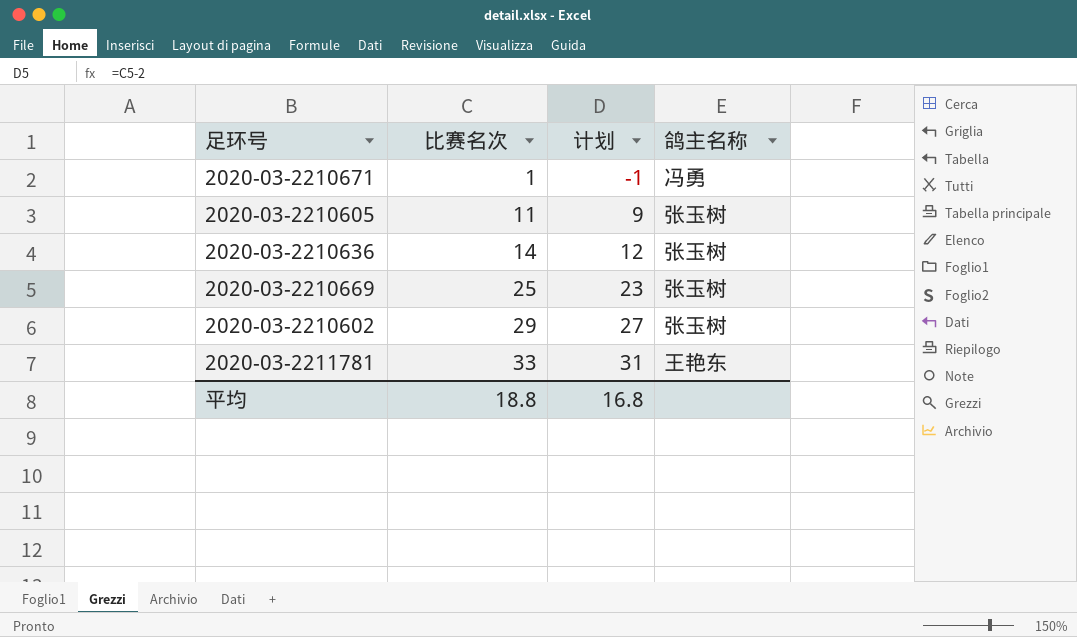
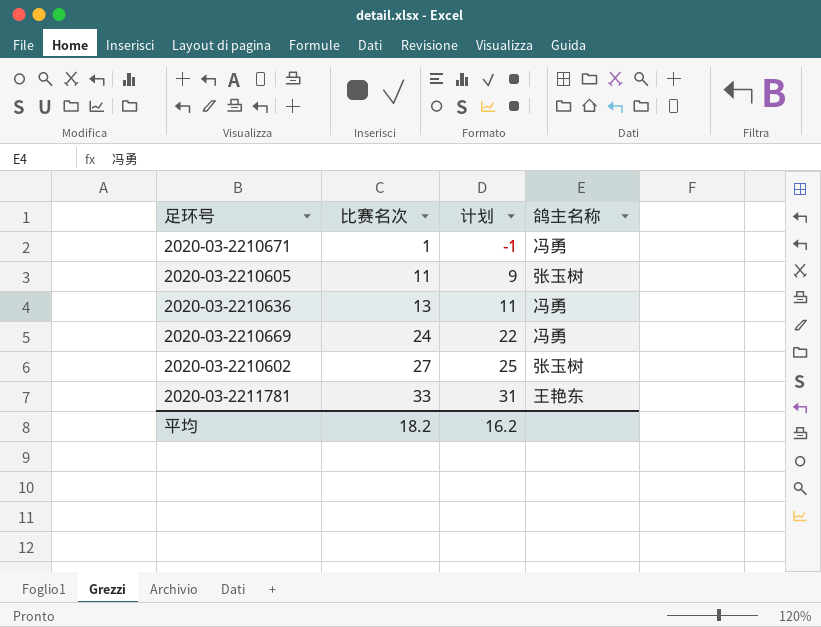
2020-03-2210636 | 比赛名次: 14 -> 13
2020-03-2210636 | 计划: 12 -> 11
2020-03-2210636 | 鸽主名称: 张玉树 -> 冯勇
2020-03-2210669 | 比赛名次: 25 -> 24
2020-03-2210669 | 计划: 23 -> 22
2020-03-2210669 | 鸽主名称: 张玉树 -> 冯勇
2020-03-2210602 | 比赛名次: 29 -> 27
2020-03-2210602 | 计划: 27 -> 25
平均 | 比赛名次: 18.8 -> 18.2
平均 | 计划: 16.8 -> 16.2

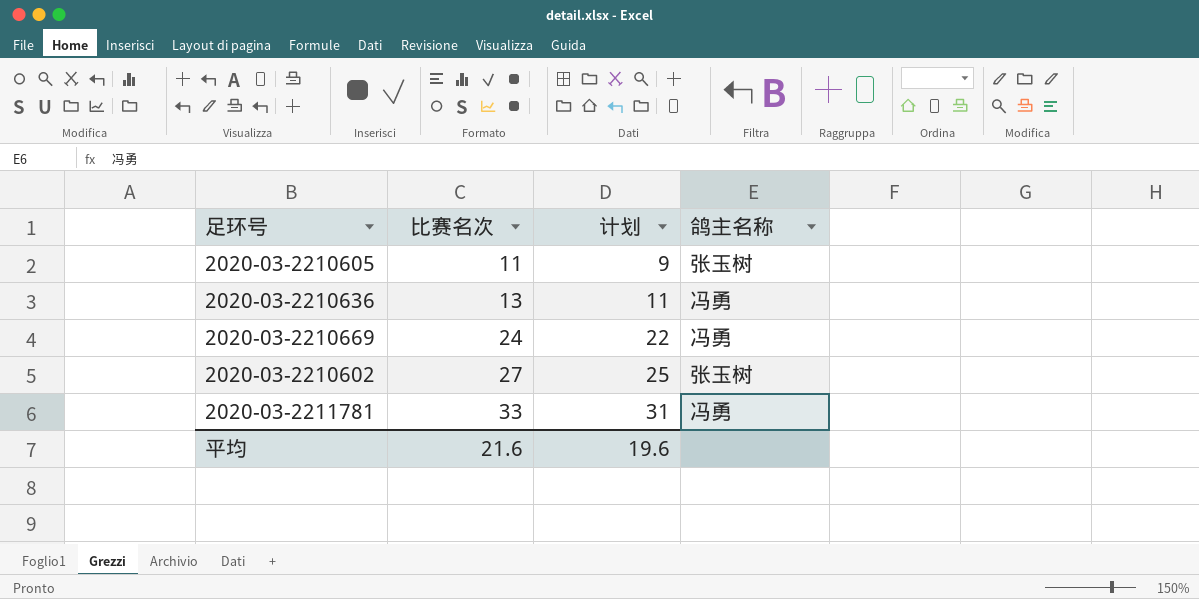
row 2020-03-2210671: 1 | -1 | 冯勇 -> none
2020-03-2211781 | 鸽主名称: 王艳东 -> 冯勇
平均 | 比赛名次: 18.2 -> 21.6
平均 | 计划: 16.2 -> 19.6

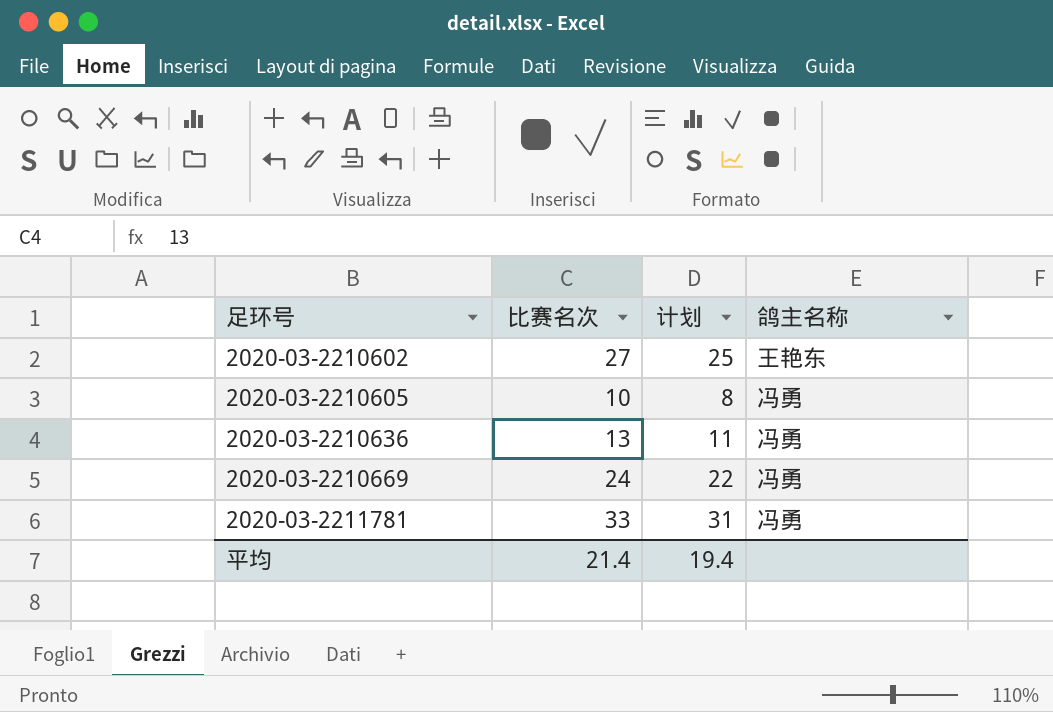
row order: 比赛名次 ascending -> 足环号 ascending
2020-03-2210602 | 鸽主名称: 张玉树 -> 王艳东
2020-03-2210605 | 比赛名次: 11 -> 10
2020-03-2210605 | 计划: 9 -> 8
2020-03-2210605 | 鸽主名称: 张玉树 -> 冯勇
平均 | 比赛名次: 21.6 -> 21.4
平均 | 计划: 19.6 -> 19.4

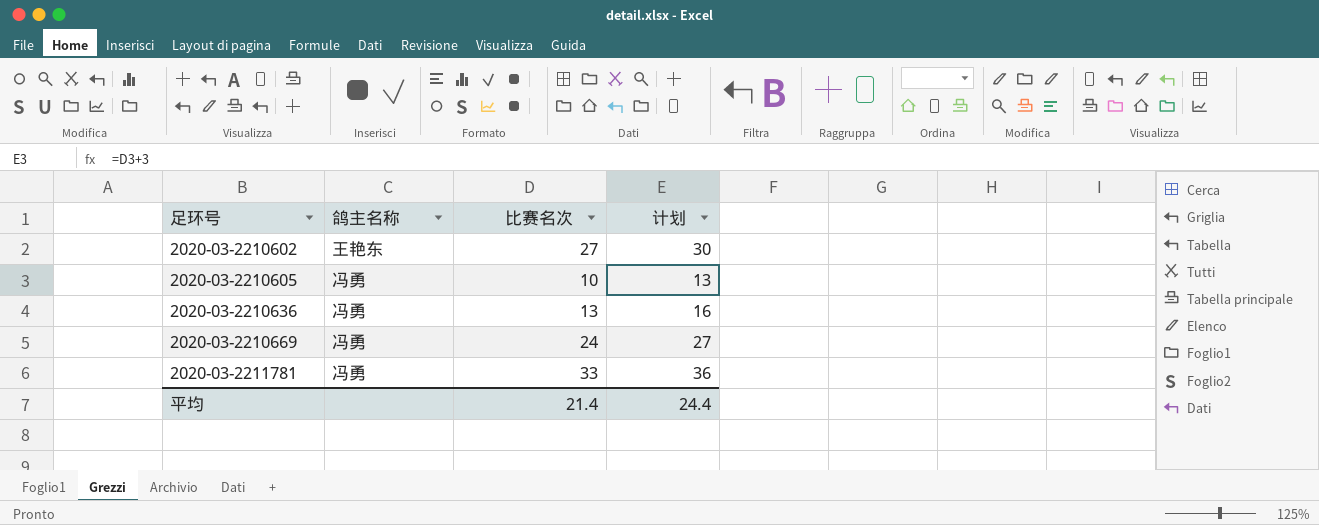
column 鸽主名称 | position: 4 -> 2
column 计划 | formula: [比赛名次] - 2 -> [比赛名次] + 3
平均 | 计划: 19.4 -> 24.4

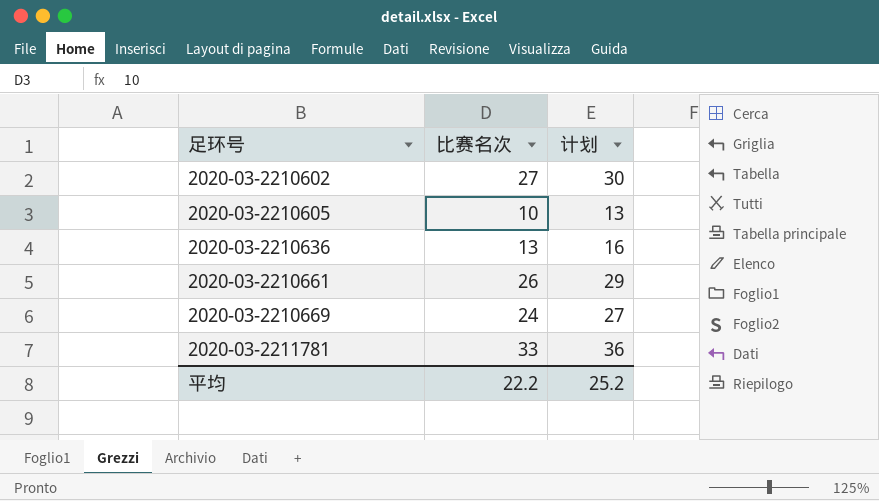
column 鸽主名称 | position: 2 -> none
row 2020-03-2210661: none -> 26 | 29
平均 | 比赛名次: 21.4 -> 22.2
平均 | 计划: 24.4 -> 25.2

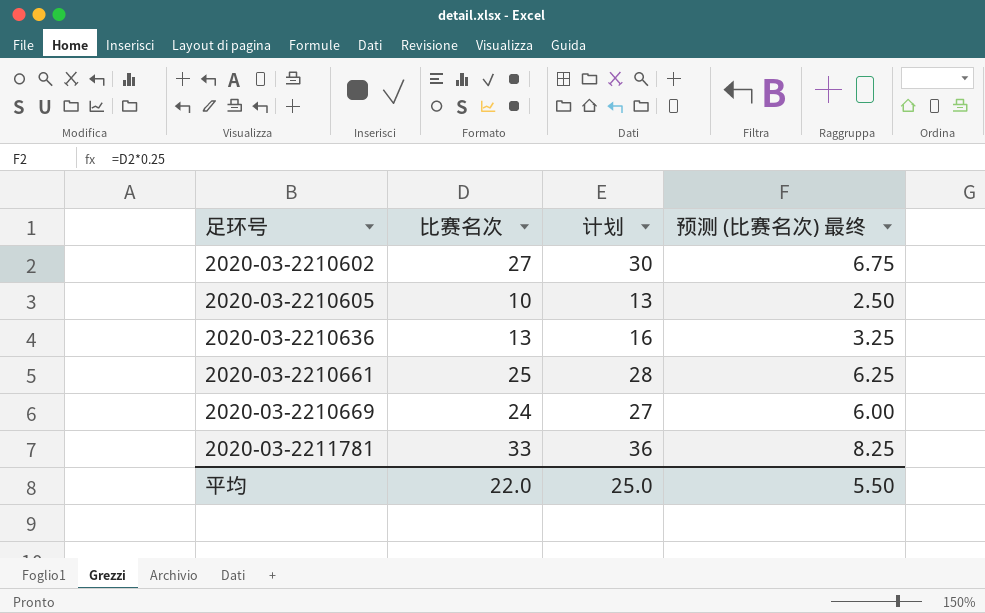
column 预测 (比赛名次) 最终 | formula: none -> [比赛名次] * 0.25
2020-03-2210661 | 比赛名次: 26 -> 25
2020-03-2210661 | 计划: 29 -> 28
平均 | 比赛名次: 22.2 -> 22.0
平均 | 计划: 25.2 -> 25.0

